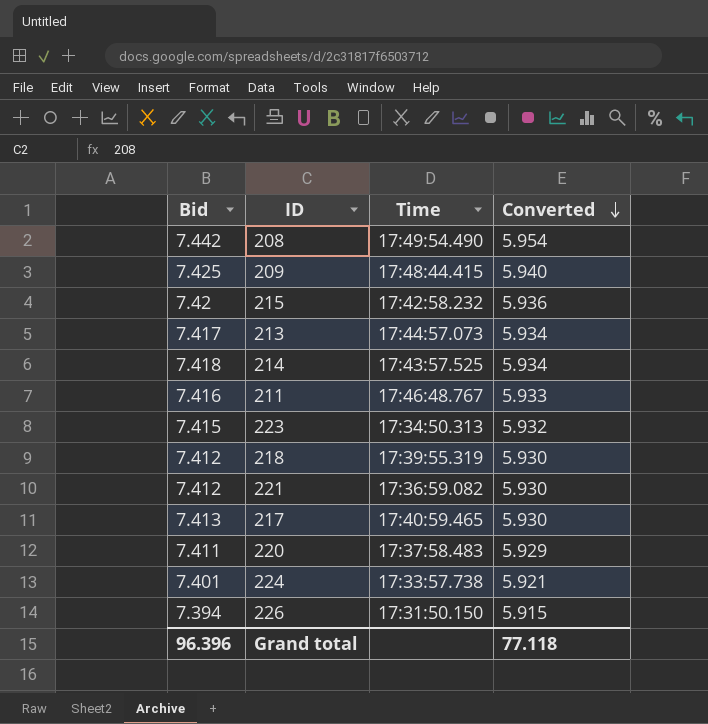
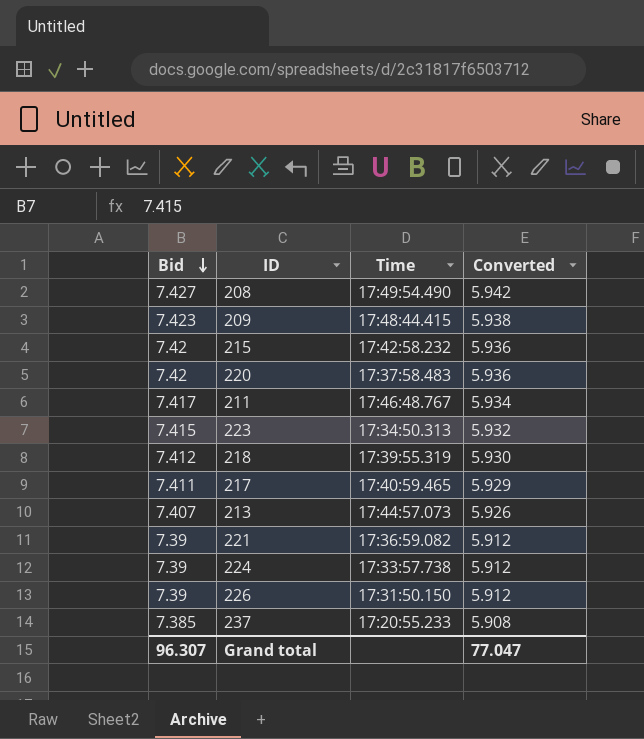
row order: Converted descending -> Bid descending
row 214: 7.418 | 17:43:57.525 | 5.934 -> none
208 | Bid: 7.442 -> 7.427
208 | Converted: 5.954 -> 5.942
209 | Bid: 7.425 -> 7.423
209 | Converted: 5.940 -> 5.938
220 | Bid: 7.411 -> 7.42
220 | Converted: 5.929 -> 5.936
211 | Bid: 7.416 -> 7.417
211 | Converted: 5.933 -> 5.934
217 | Bid: 7.413 -> 7.411
217 | Converted: 5.930 -> 5.929
213 | Bid: 7.417 -> 7.407
213 | Converted: 5.934 -> 5.926
221 | Bid: 7.412 -> 7.39
221 | Converted: 5.930 -> 5.912
224 | Bid: 7.401 -> 7.39
224 | Converted: 5.921 -> 5.912
226 | Bid: 7.394 -> 7.39
226 | Converted: 5.915 -> 5.912
row 237: none -> 7.385 | 17:20:55.233 | 5.908
Grand total | Bid: 96.396 -> 96.307
Grand total | Converted: 77.118 -> 77.047

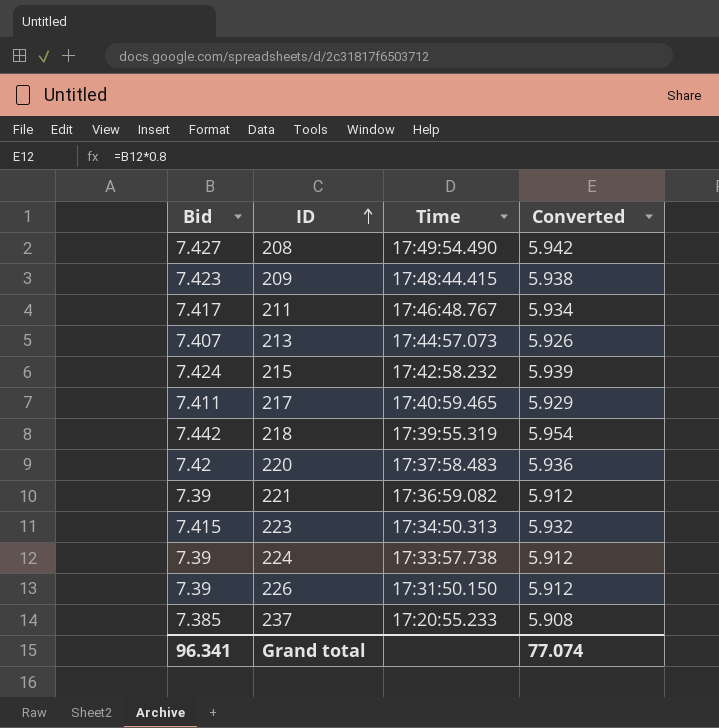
row order: Bid descending -> ID ascending
215 | Bid: 7.42 -> 7.424
215 | Converted: 5.936 -> 5.939
218 | Bid: 7.412 -> 7.442
218 | Converted: 5.930 -> 5.954
Grand total | Bid: 96.307 -> 96.341
Grand total | Converted: 77.047 -> 77.074

